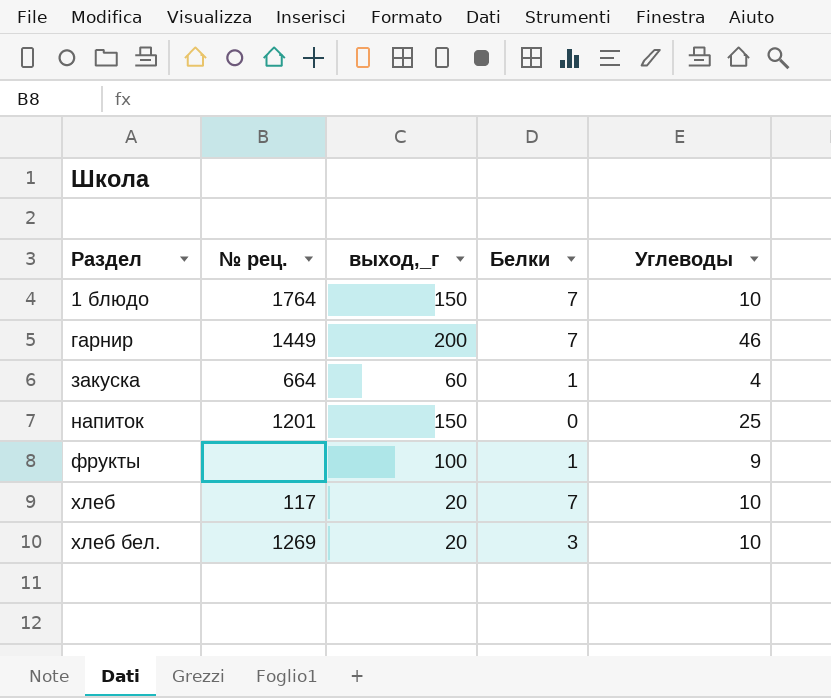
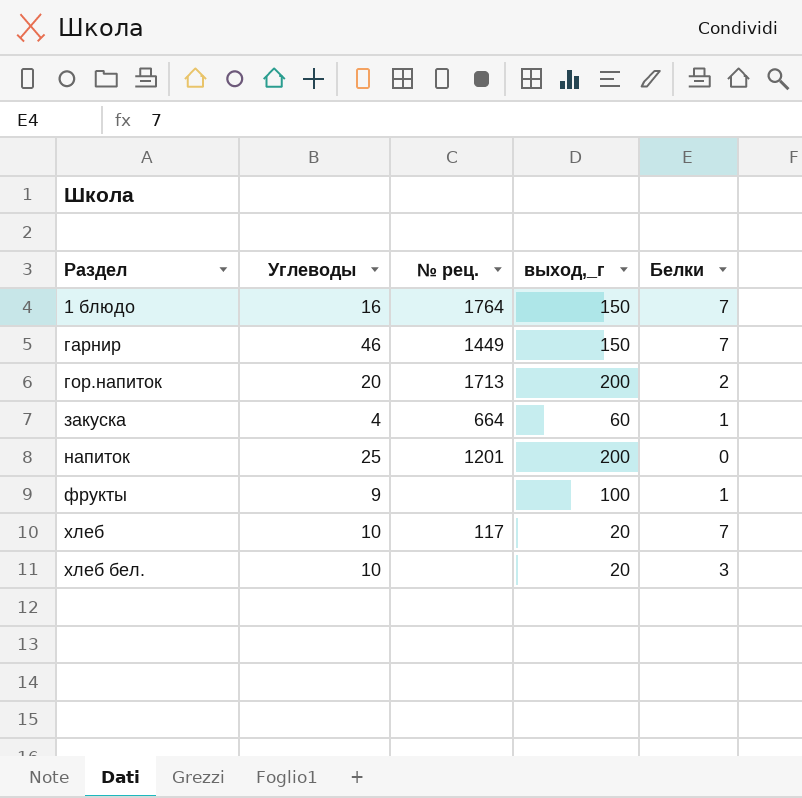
column Углеводы | position: 5 -> 2
1 блюдо | Углеводы: 10 -> 16
гарнир | выход,_г: 200 -> 150
row гор.напиток: none -> 20 | 1713 | 200 | 2
напиток | выход,_г: 150 -> 200
хлеб бел. | № рец.: 1269 -> none

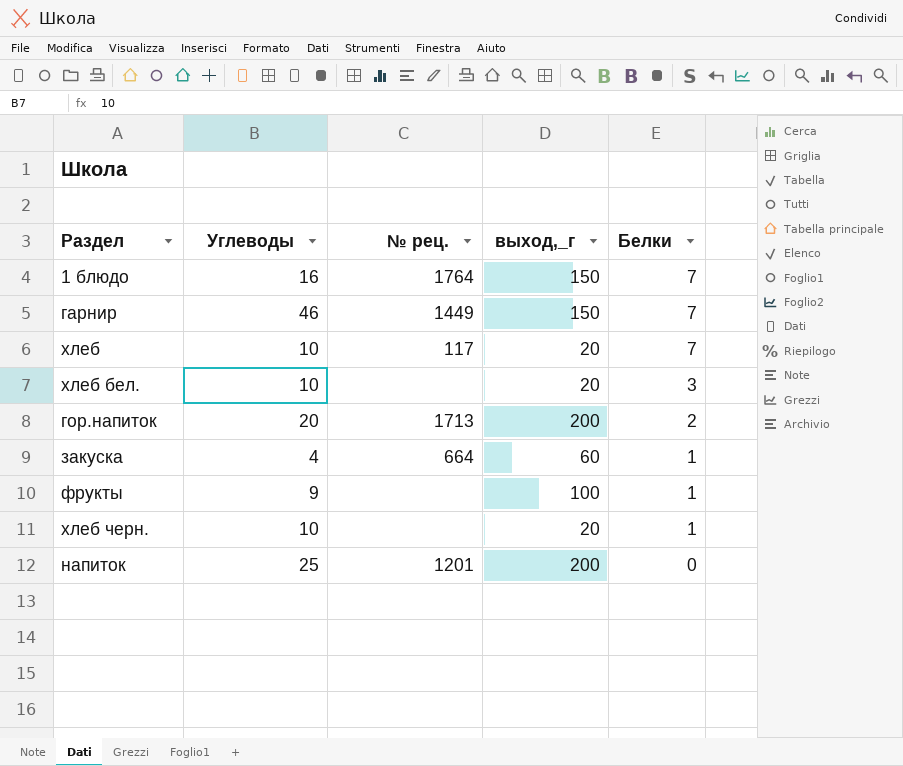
row order: Раздел ascending -> Белки descending
row хлеб черн.: none -> 10 | none | 20 | 1

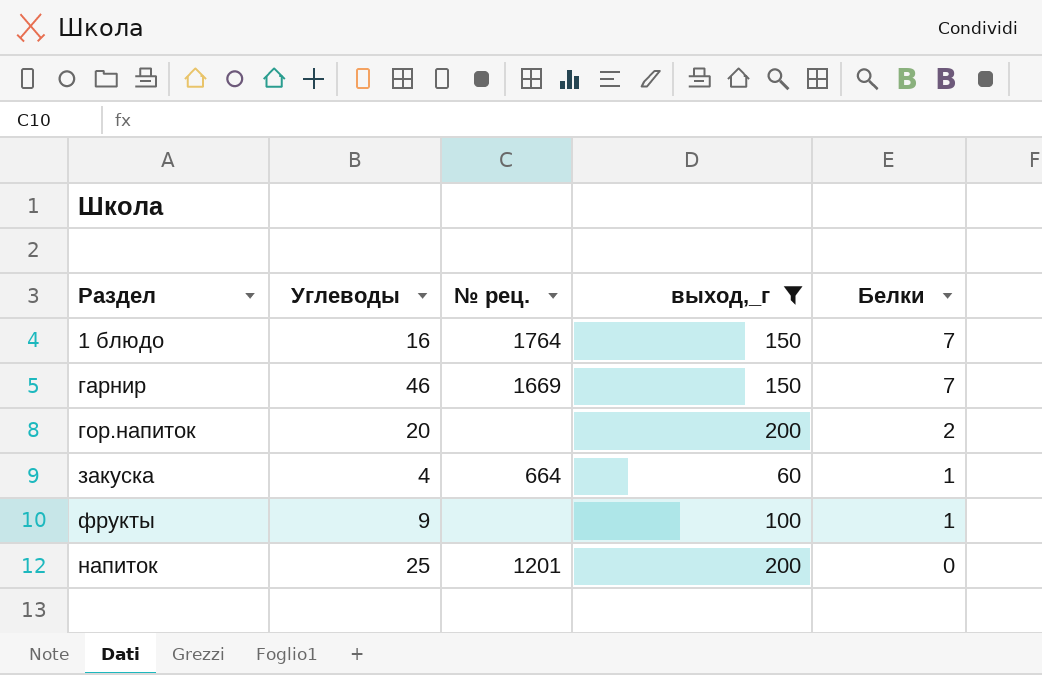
filter: none -> выход,_г != 20
гарнир | № рец.: 1449 -> 1669
гор.напиток | № рец.: 1713 -> none

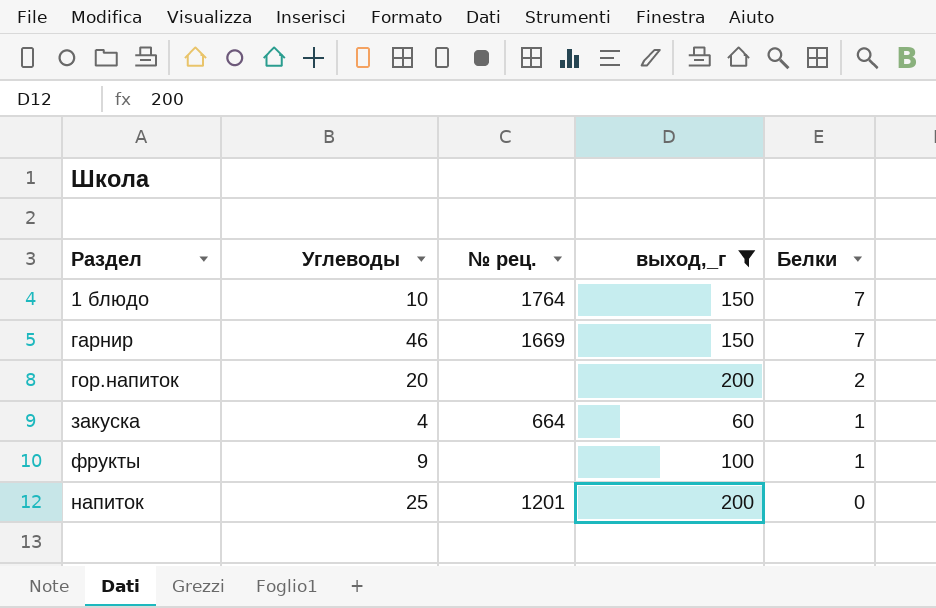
1 блюдо | Углеводы: 16 -> 10

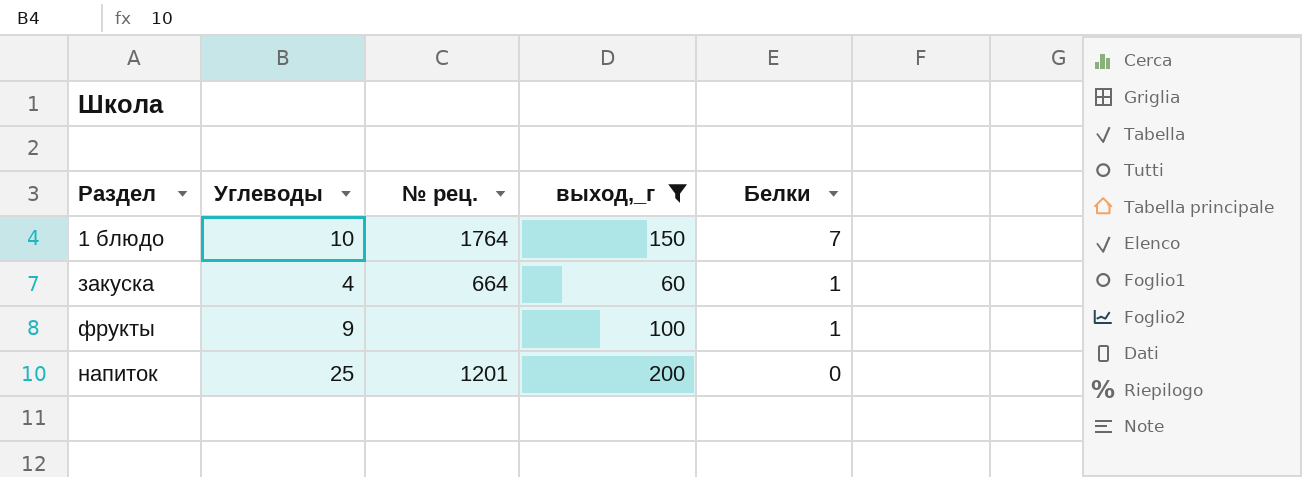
row гарнир: 46 | 1669 | 150 | 7 -> none
row гор.напиток: 20 | none | 200 | 2 -> none

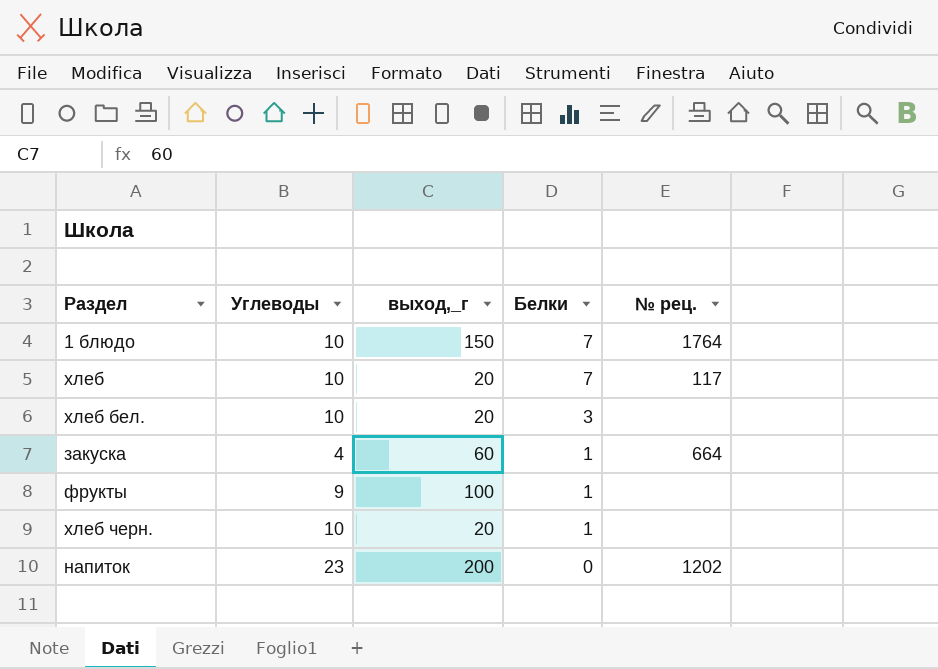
filter: выход,_г != 20 -> none
column № рец. | position: 3 -> 5
напиток | Углеводы: 25 -> 23
напиток | № рец.: 1201 -> 1202

